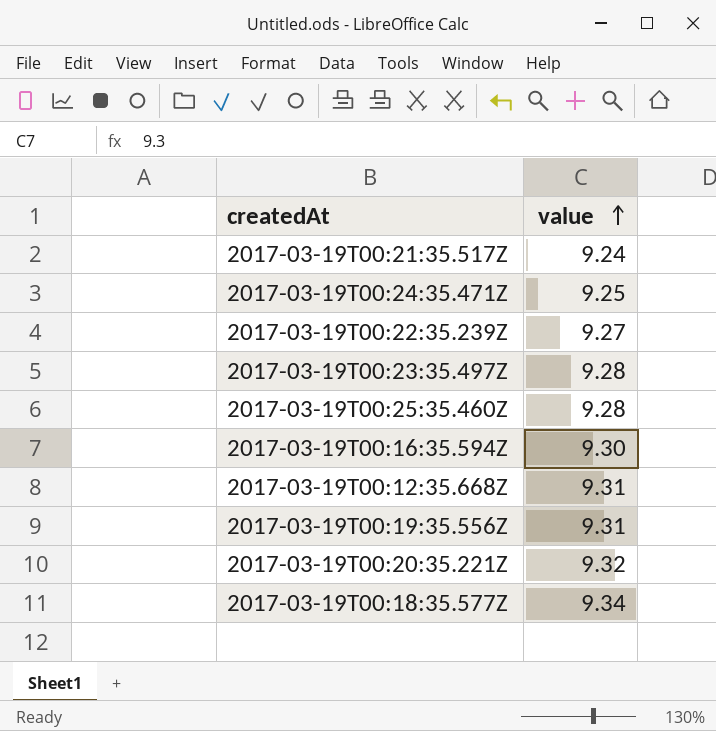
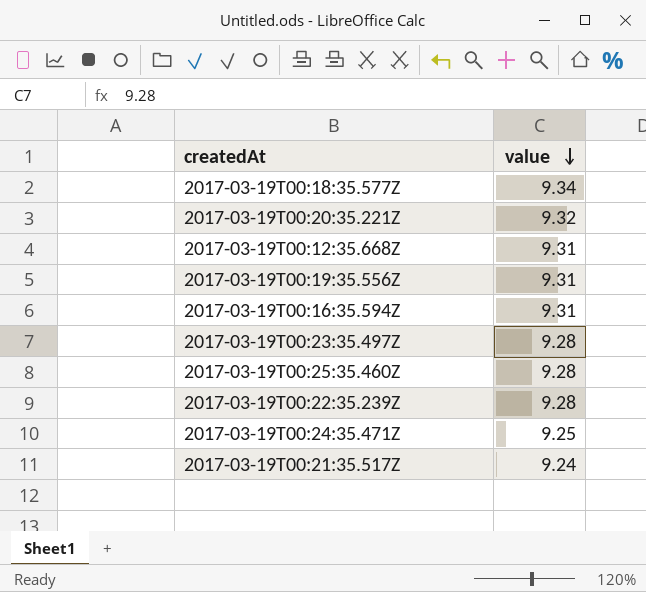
row order: value ascending -> value descending
2017-03-19T00:16:35.594Z | value: 9.30 -> 9.31
2017-03-19T00:22:35.239Z | value: 9.27 -> 9.28

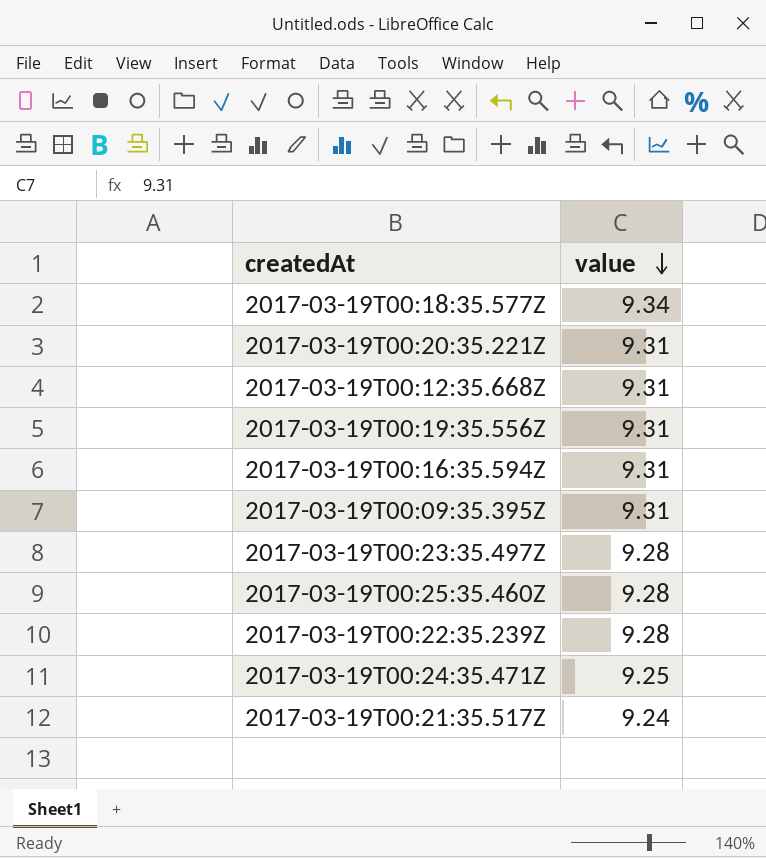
2017-03-19T00:20:35.221Z | value: 9.32 -> 9.31
row 2017-03-19T00:09:35.395Z: none -> 9.31

